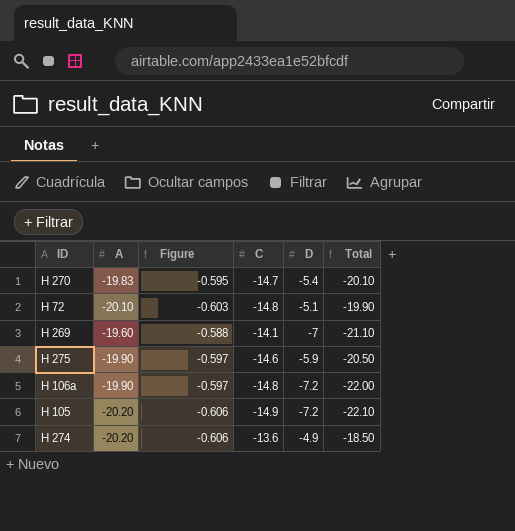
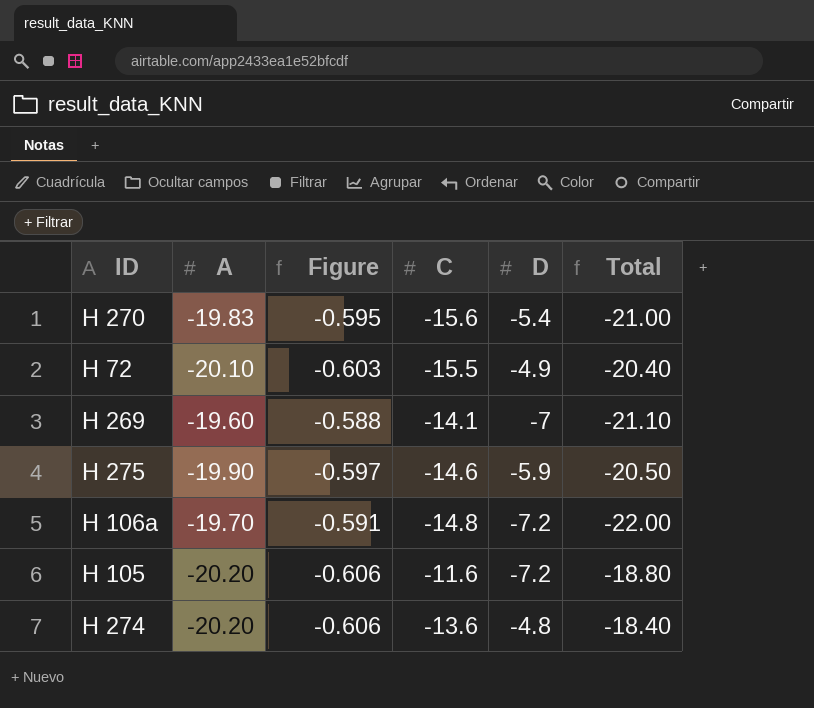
H 270 | C: -14.7 -> -15.6
H 270 | Total: -20.10 -> -21.00
H 72 | C: -14.8 -> -15.5
H 72 | D: -5.1 -> -4.9
H 72 | Total: -19.90 -> -20.40
H 106a | A: -19.90 -> -19.70
H 106a | Figure: -0.597 -> -0.591
H 105 | C: -14.9 -> -11.6
H 105 | Total: -22.10 -> -18.80
H 274 | D: -4.9 -> -4.8
H 274 | Total: -18.50 -> -18.40

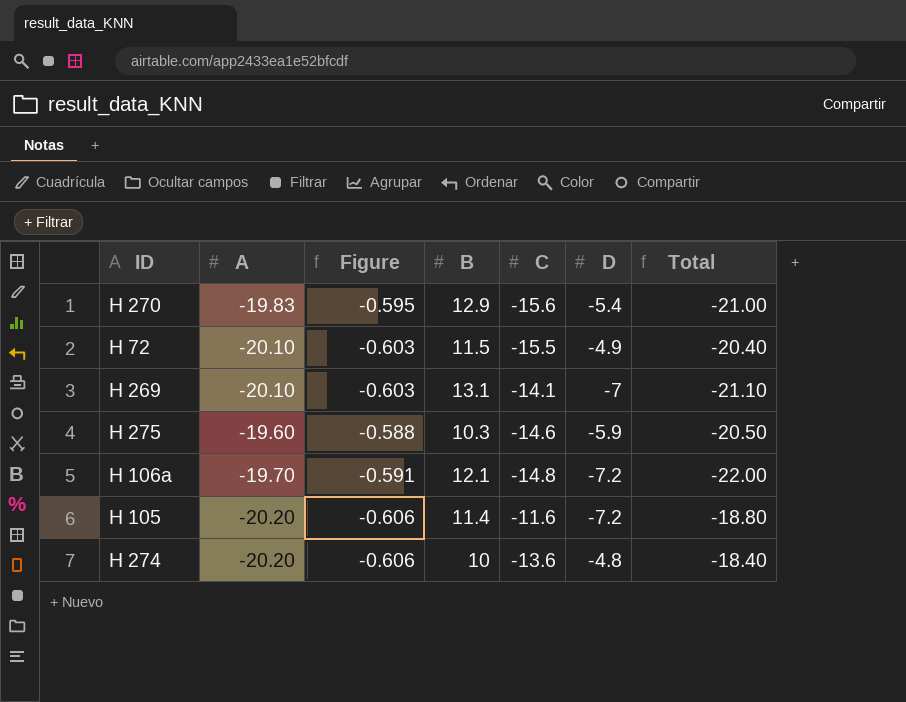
column B | position: none -> 4
H 269 | A: -19.60 -> -20.10
H 269 | Figure: -0.588 -> -0.603
H 275 | A: -19.90 -> -19.60
H 275 | Figure: -0.597 -> -0.588

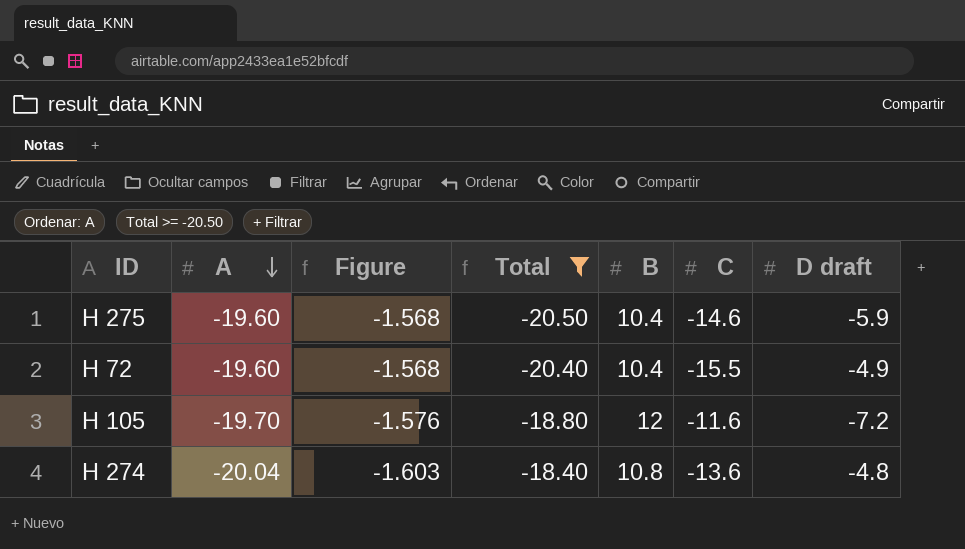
filter: none -> Total >= -20.50
row order: none -> A descending
column Figure | formula: [A] * 0.03 -> [A] * 0.08
column Total | position: 7 -> 4
column name: D -> D draft
H 275 | B: 10.3 -> 10.4
H 72 | A: -20.10 -> -19.60
H 72 | B: 11.5 -> 10.4
H 105 | A: -20.20 -> -19.70
H 105 | B: 11.4 -> 12
H 274 | A: -20.20 -> -20.04
H 274 | B: 10 -> 10.8

